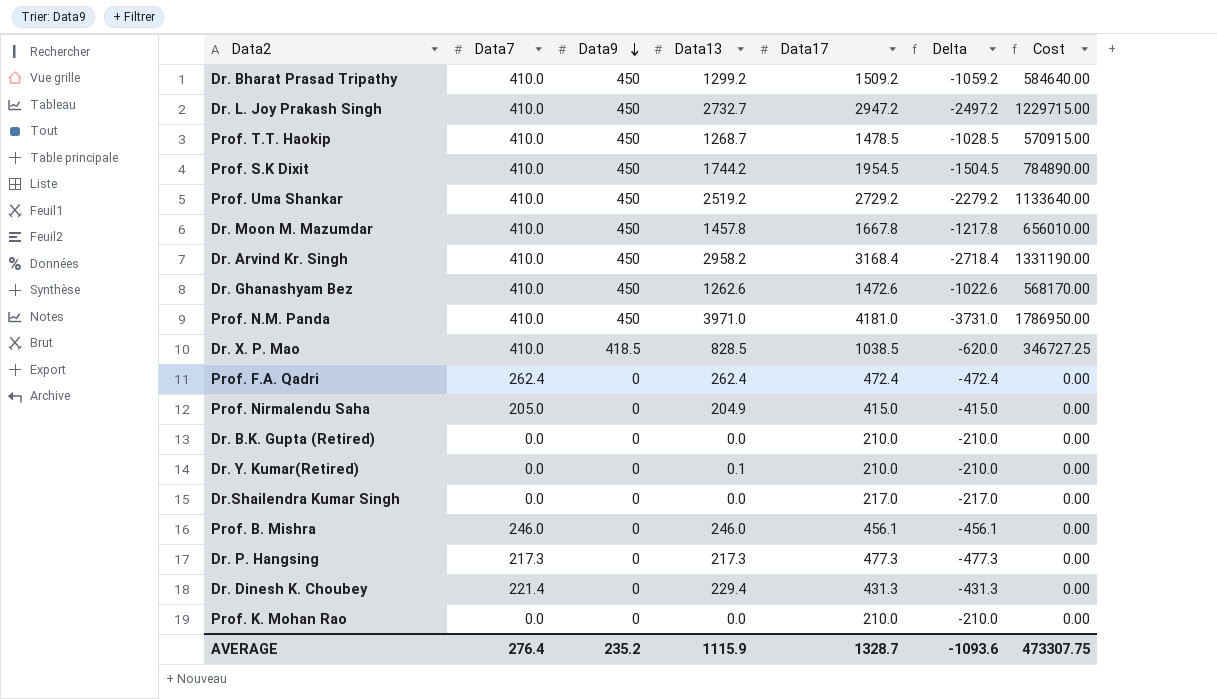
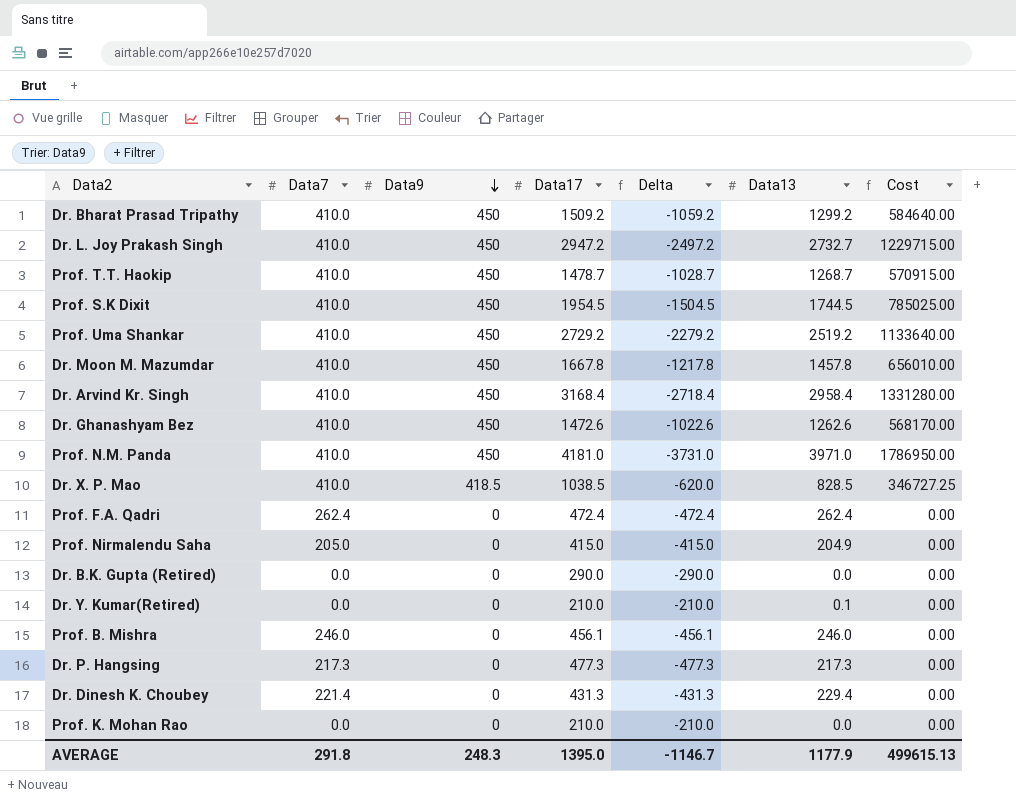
column Data13 | position: 4 -> 6
row Dr.Shailendra Kumar Singh: 0.0 | 0 | 0.0 | 217.0 | -217.0 | 0.00 -> none
Prof. T.T. Haokip | Data17: 1478.5 -> 1478.7
Prof. T.T. Haokip | Delta: -1028.5 -> -1028.7
Prof. S.K Dixit | Data13: 1744.2 -> 1744.5
Prof. S.K Dixit | Cost: 784890.00 -> 785025.00
Dr. Arvind Kr. Singh | Data13: 2958.2 -> 2958.4
Dr. Arvind Kr. Singh | Cost: 1331190.00 -> 1331280.00
Dr. B.K. Gupta (Retired) | Data17: 210.0 -> 290.0
Dr. B.K. Gupta (Retired) | Delta: -210.0 -> -290.0
AVERAGE | Data7: 276.4 -> 291.8
AVERAGE | Data9: 235.2 -> 248.3
AVERAGE | Data17: 1328.7 -> 1395.0
AVERAGE | Delta: -1093.6 -> -1146.7
AVERAGE | Data13: 1115.9 -> 1177.9
AVERAGE | Cost: 473307.75 -> 499615.13

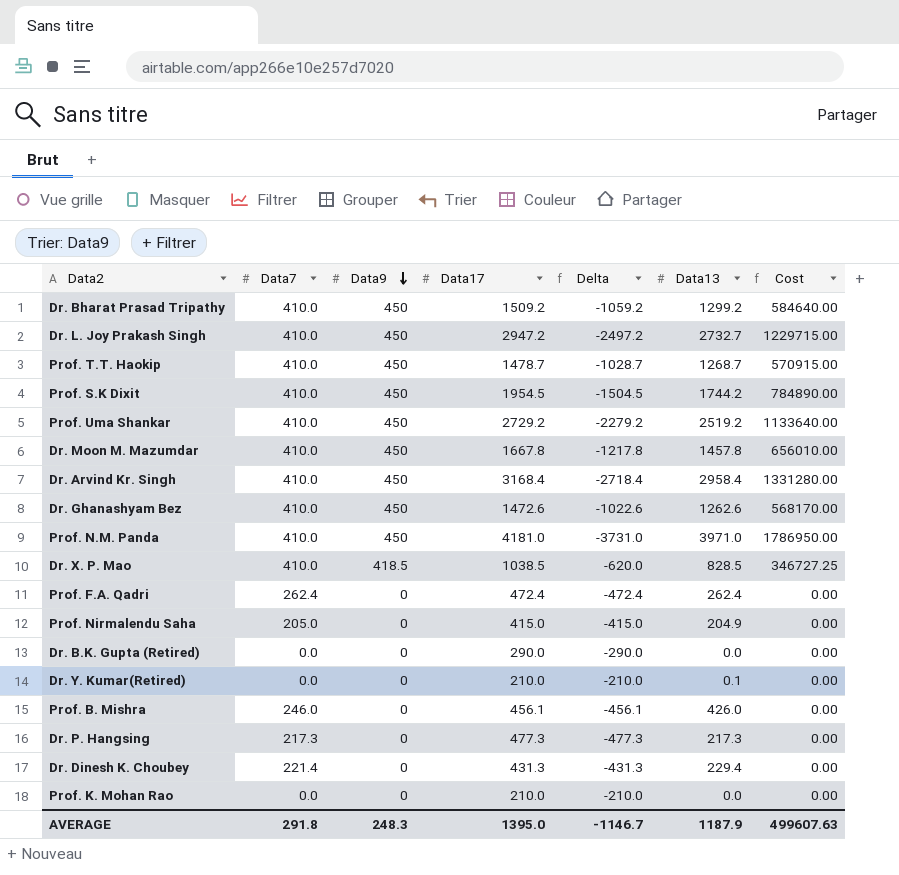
Prof. S.K Dixit | Data13: 1744.5 -> 1744.2
Prof. S.K Dixit | Cost: 785025.00 -> 784890.00
Prof. B. Mishra | Data13: 246.0 -> 426.0
AVERAGE | Data13: 1177.9 -> 1187.9
AVERAGE | Cost: 499615.13 -> 499607.63

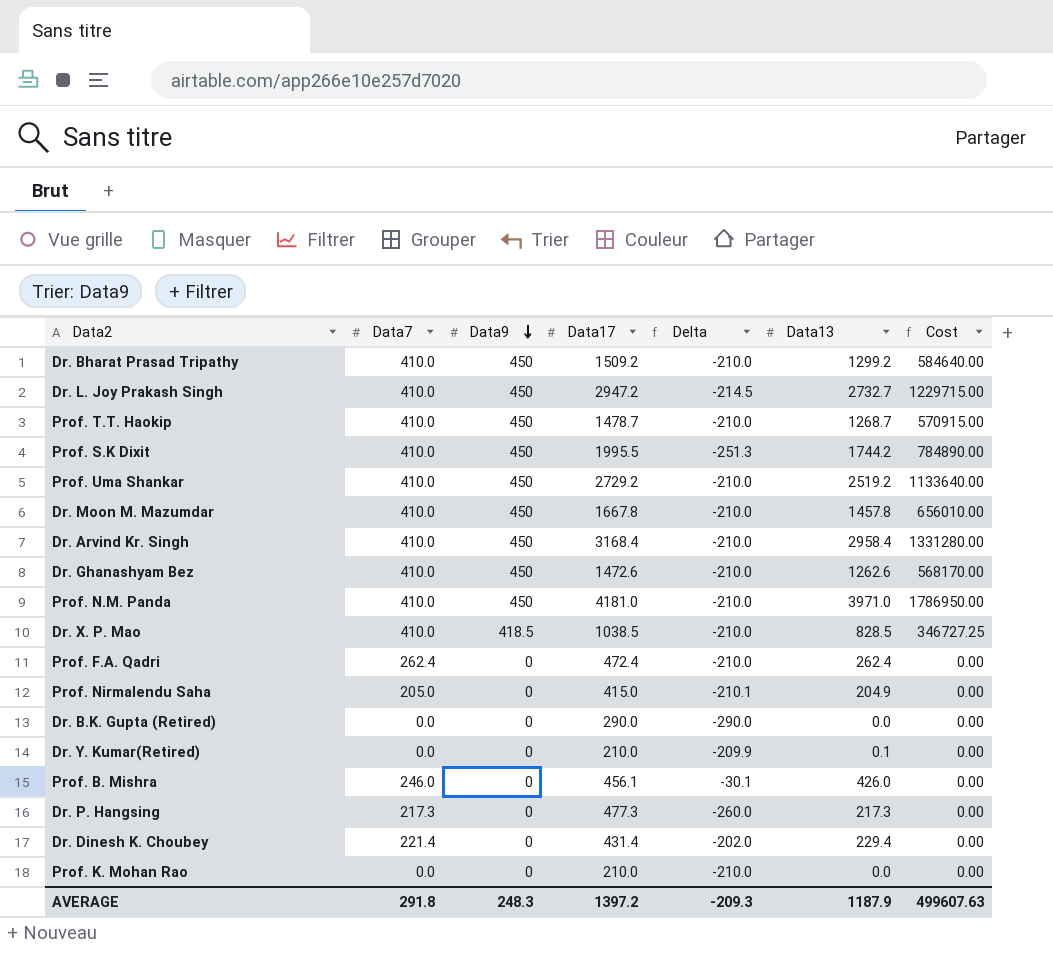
column Delta | formula: [Data9] - [Data17] -> [Data13] - [Data17]
Prof. S.K Dixit | Data17: 1954.5 -> 1995.5
Dr. Dinesh K. Choubey | Data17: 431.3 -> 431.4
AVERAGE | Data17: 1395.0 -> 1397.2
AVERAGE | Delta: -1146.7 -> -209.3

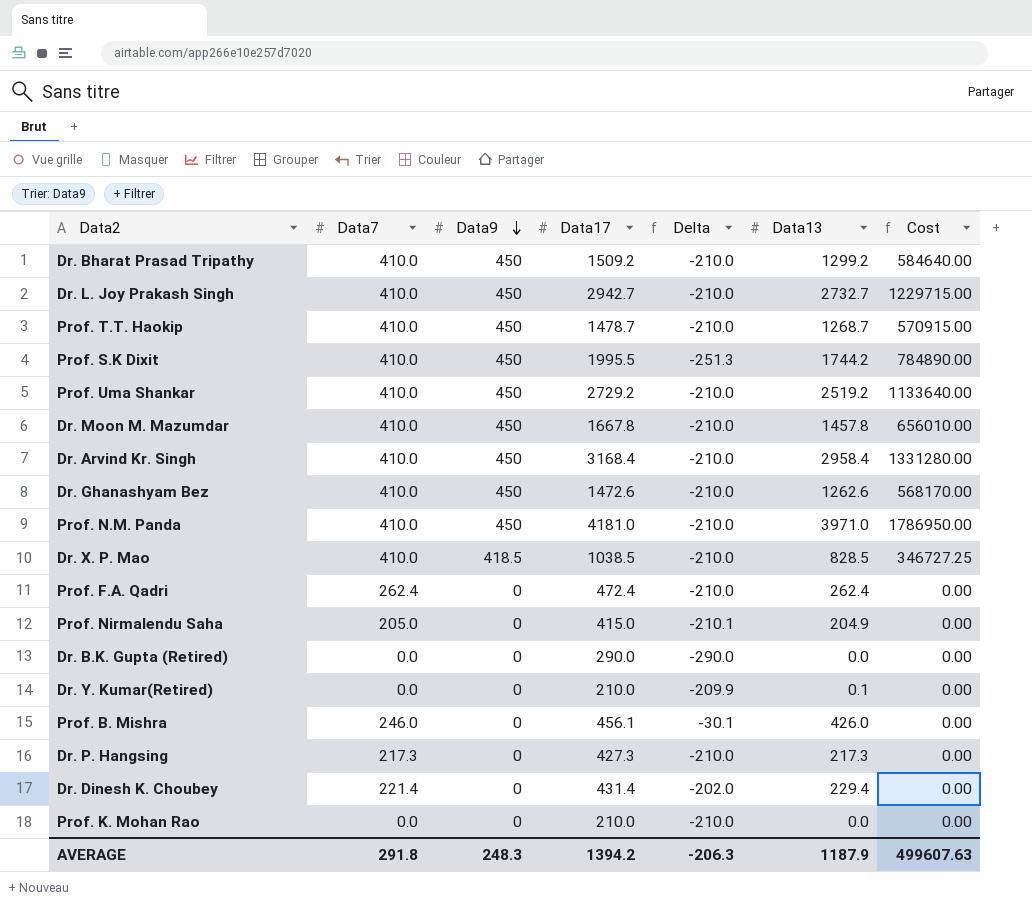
Dr. L. Joy Prakash Singh | Data17: 2947.2 -> 2942.7
Dr. L. Joy Prakash Singh | Delta: -214.5 -> -210.0
Dr. P. Hangsing | Data17: 477.3 -> 427.3
Dr. P. Hangsing | Delta: -260.0 -> -210.0
AVERAGE | Data17: 1397.2 -> 1394.2
AVERAGE | Delta: -209.3 -> -206.3

